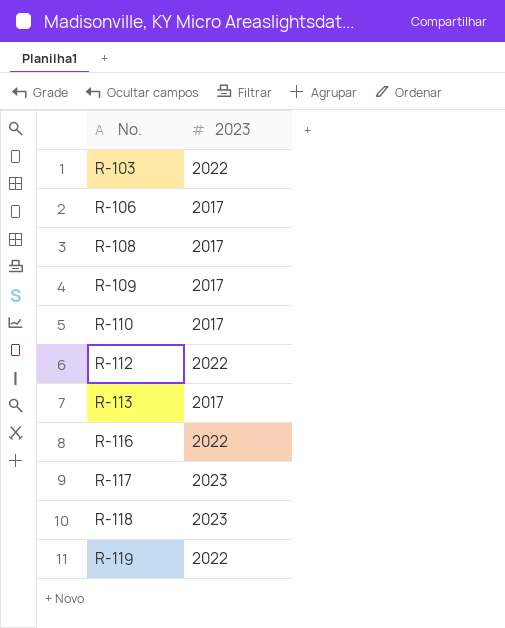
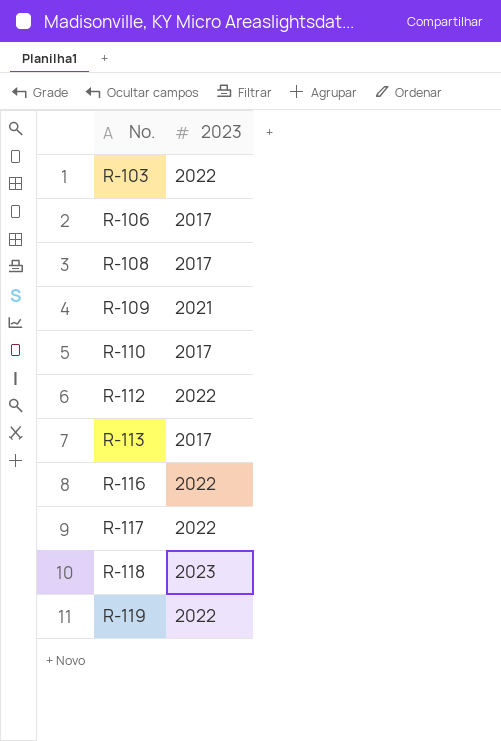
R-109 | 2023: 2017 -> 2021
R-117 | 2023: 2023 -> 2022

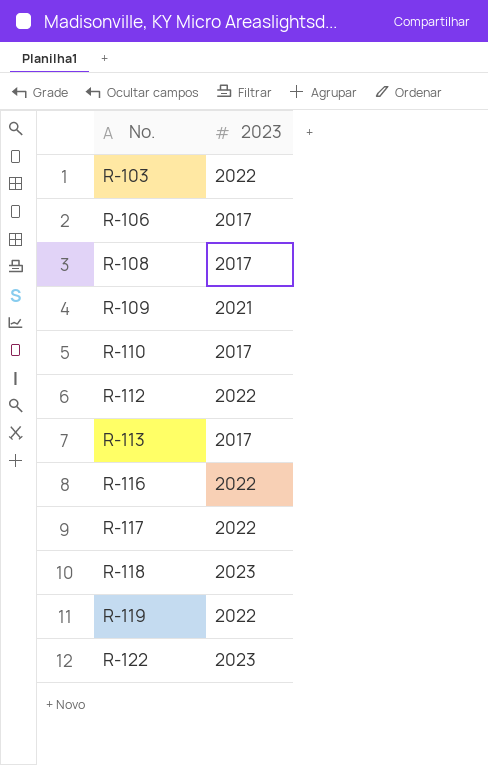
row R-122: none -> 2023

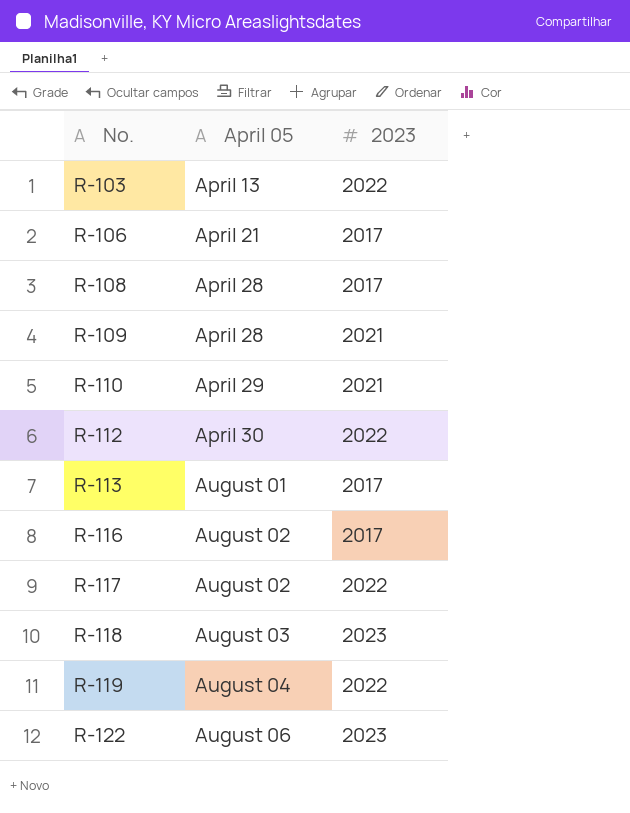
column April 05 | position: none -> 2
R-110 | 2023: 2017 -> 2021
R-116 | 2023: 2022 -> 2017

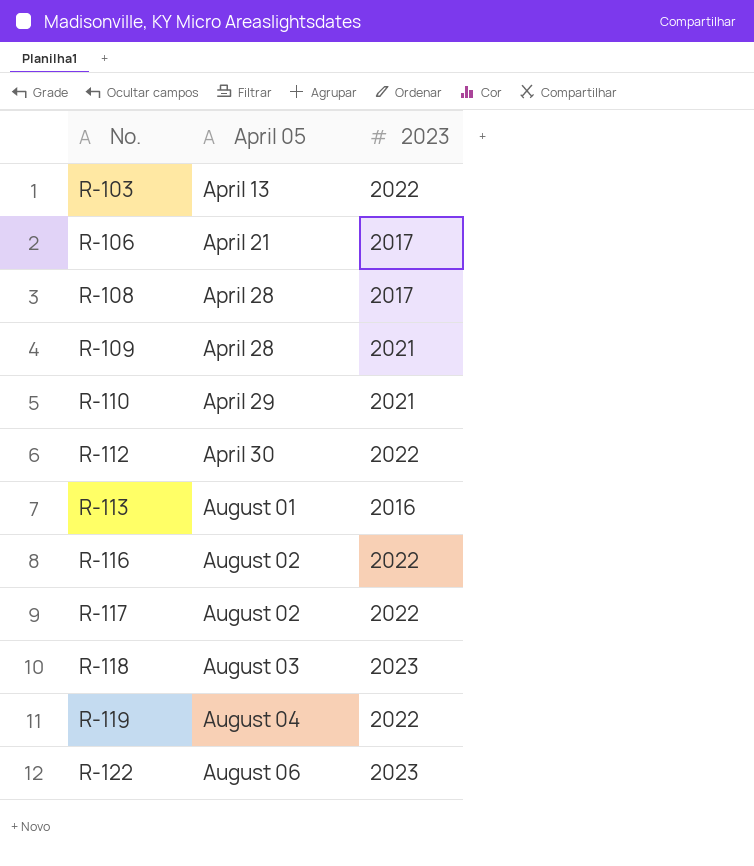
R-113 | 2023: 2017 -> 2016
R-116 | 2023: 2017 -> 2022

